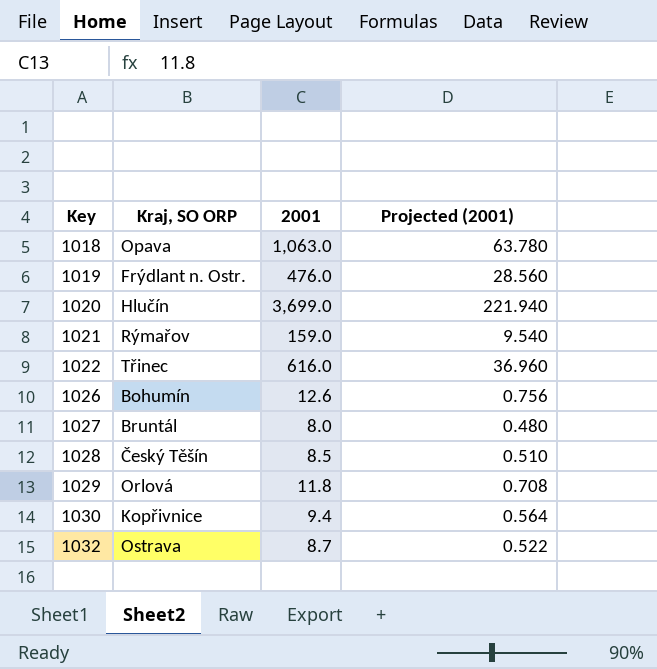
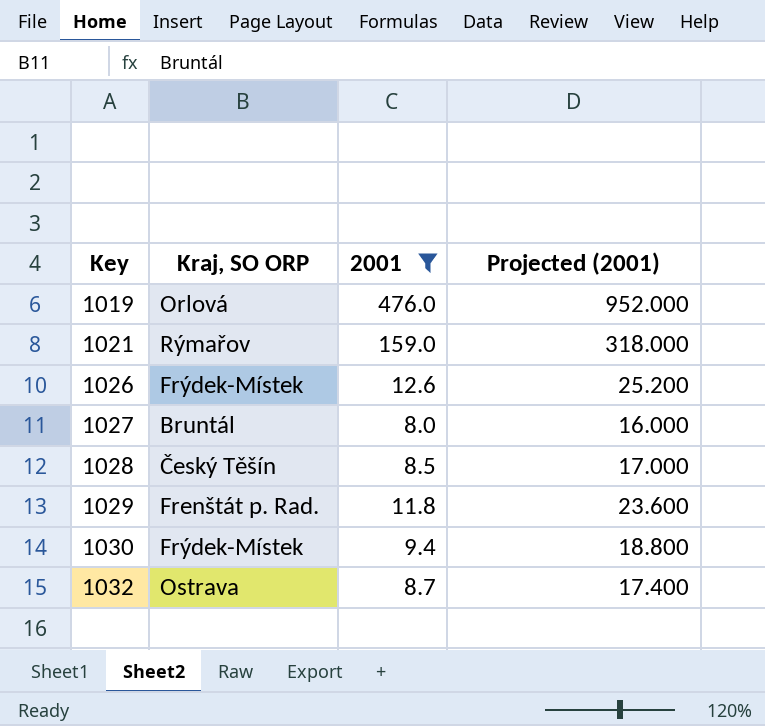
filter: none -> 2001 <= 476.0
column Projected (2001) | formula: [2001] * 0.06 -> [2001] * 2
1019 | Kraj, SO ORP: Frýdlant n. Ostr. -> Orlová
1026 | Kraj, SO ORP: Bohumín -> Frýdek-Místek
1029 | Kraj, SO ORP: Orlová -> Frenštát p. Rad.
1030 | Kraj, SO ORP: Kopřivnice -> Frýdek-Místek

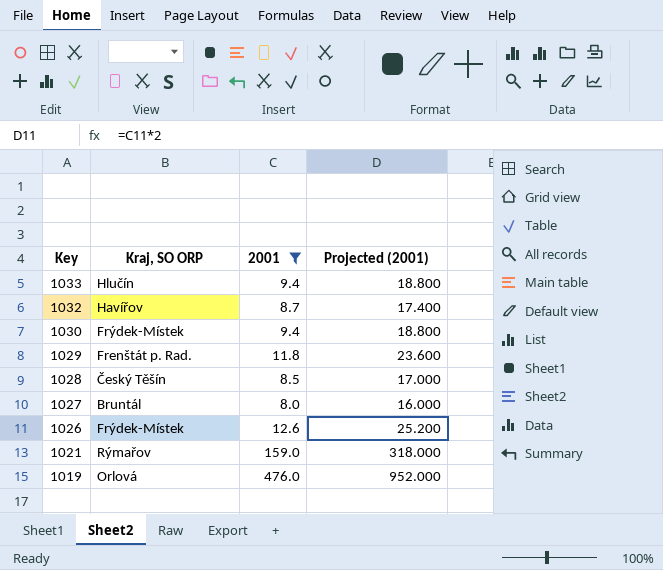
row order: Key ascending -> Key descending
row 1033: none -> Hlučín | 9.4 | 18.800
1032 | Kraj, SO ORP: Ostrava -> Havířov

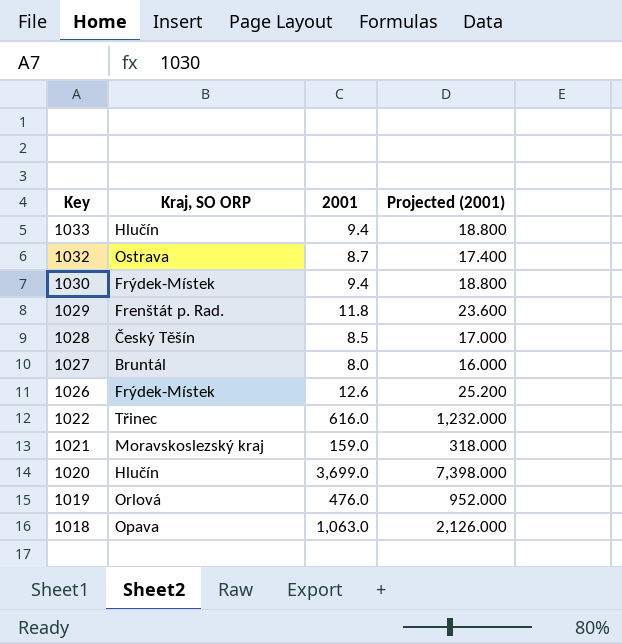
filter: 2001 <= 476.0 -> none
1032 | Kraj, SO ORP: Havířov -> Ostrava
1021 | Kraj, SO ORP: Rýmařov -> Moravskoslezský kraj

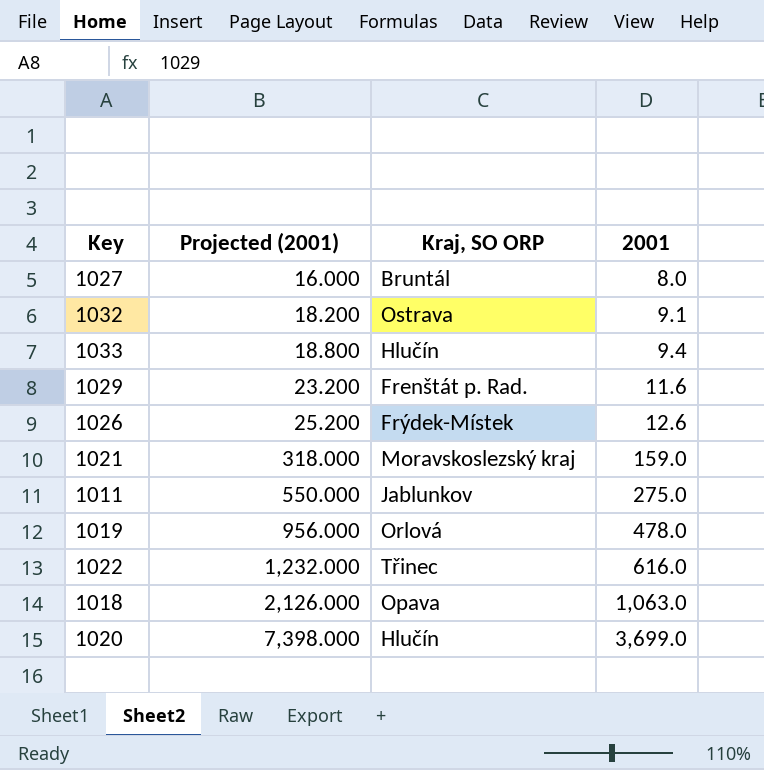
row order: Key descending -> Projected (2001) ascending
column Projected (2001) | position: 4 -> 2
row 1030: Frýdek-Místek | 9.4 | 18.800 -> none
row 1028: Český Těšín | 8.5 | 17.000 -> none
1032 | Projected (2001): 17.400 -> 18.200
1032 | 2001: 8.7 -> 9.1
1029 | Projected (2001): 23.600 -> 23.200
1029 | 2001: 11.8 -> 11.6
row 1011: none -> 550.000 | Jablunkov | 275.0
1019 | Projected (2001): 952.000 -> 956.000
1019 | 2001: 476.0 -> 478.0

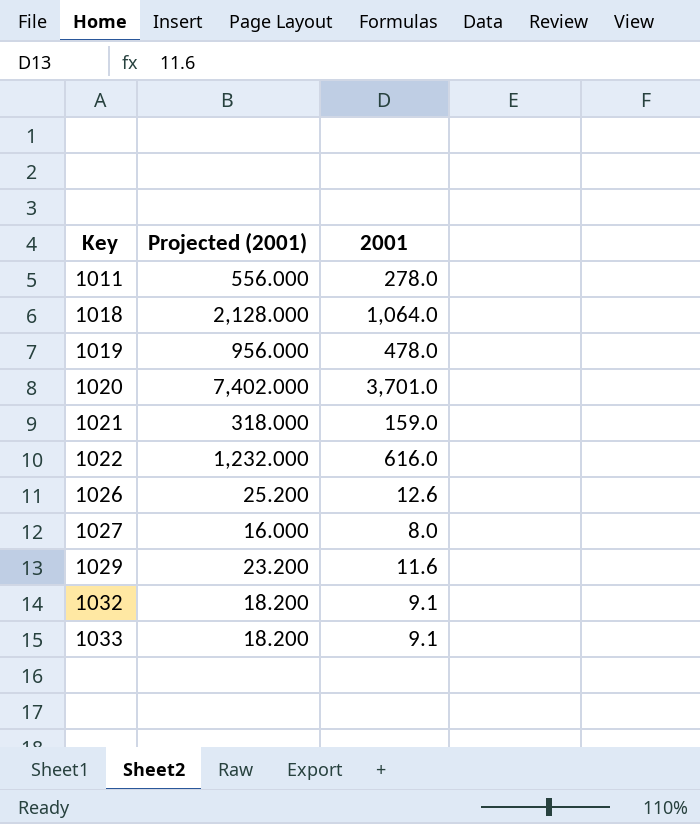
row order: Projected (2001) ascending -> Key ascending
column Kraj, SO ORP | position: 3 -> none
1011 | Projected (2001): 550.000 -> 556.000
1011 | 2001: 275.0 -> 278.0
1018 | Projected (2001): 2,126.000 -> 2,128.000
1018 | 2001: 1,063.0 -> 1,064.0
1020 | Projected (2001): 7,398.000 -> 7,402.000
1020 | 2001: 3,699.0 -> 3,701.0
1033 | Projected (2001): 18.800 -> 18.200
1033 | 2001: 9.4 -> 9.1

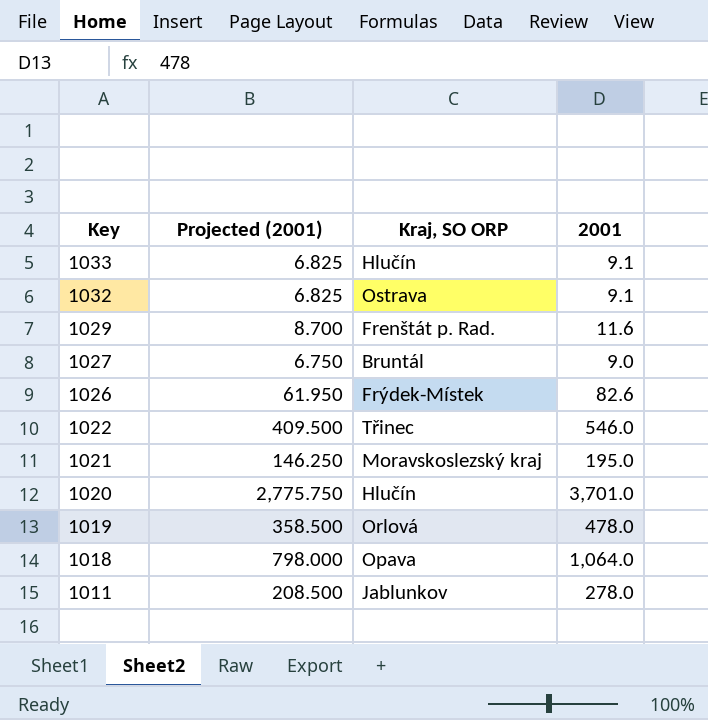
row order: Key ascending -> Key descending
column Projected (2001) | formula: [2001] * 2 -> [2001] * 0.75
column Kraj, SO ORP | position: none -> 3
1027 | 2001: 8.0 -> 9.0
1026 | 2001: 12.6 -> 82.6
1022 | 2001: 616.0 -> 546.0
1021 | 2001: 159.0 -> 195.0

